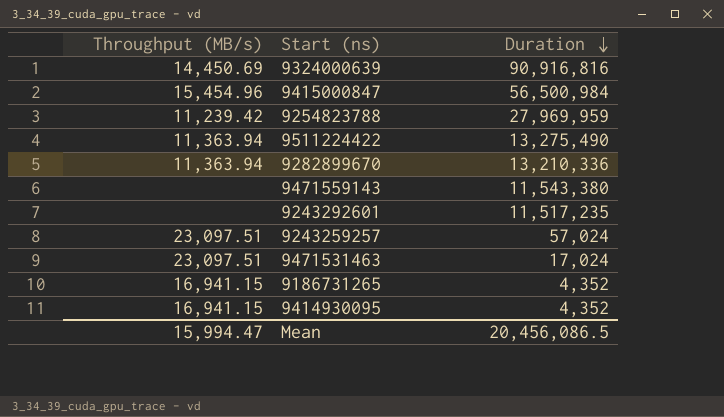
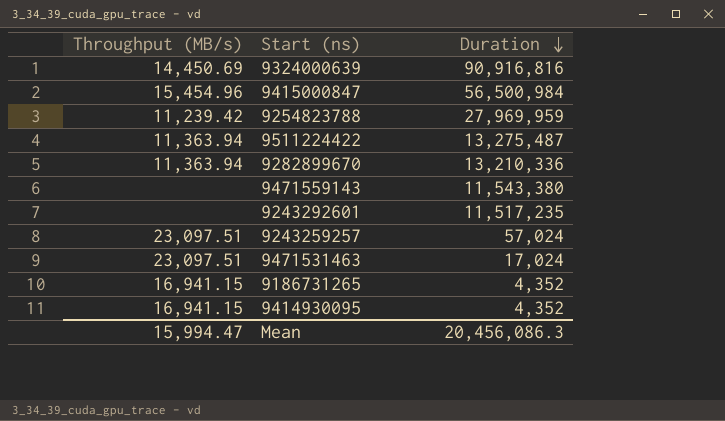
9511224422 | Duration: 13,275,490 -> 13,275,487
Mean | Duration: 20,456,086.5 -> 20,456,086.3

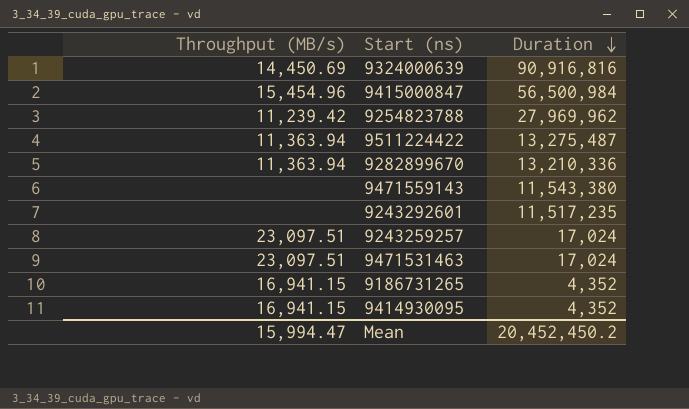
9254823788 | Duration: 27,969,959 -> 27,969,962
9243259257 | Duration: 57,024 -> 17,024
Mean | Duration: 20,456,086.3 -> 20,452,450.2

